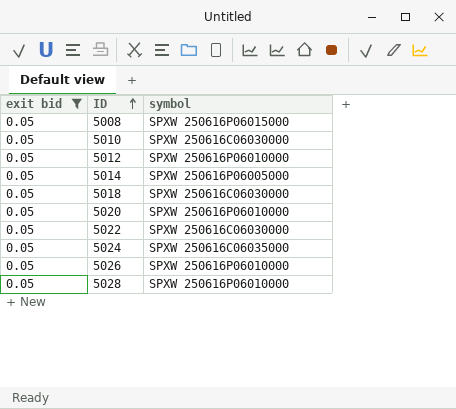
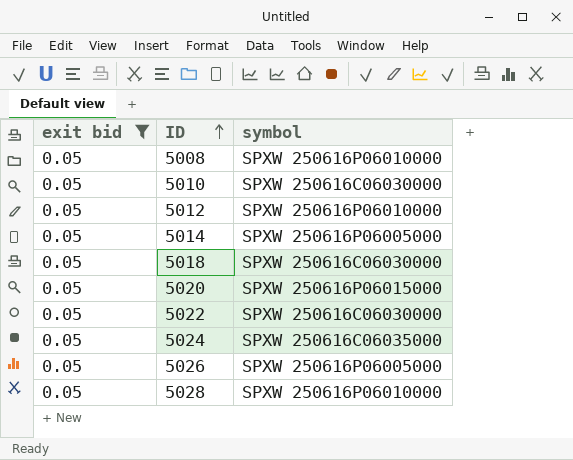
5008 | symbol: SPXW 250616P06015000 -> SPXW 250616P06010000
5020 | symbol: SPXW 250616P06010000 -> SPXW 250616P06015000
5026 | symbol: SPXW 250616P06010000 -> SPXW 250616P06005000

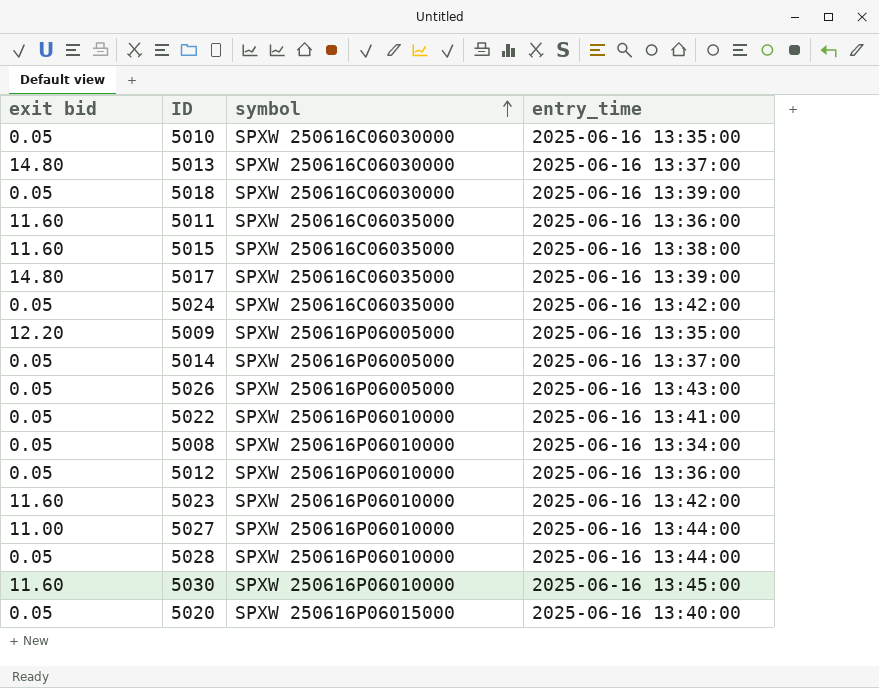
filter: exit bid = 0.05 -> none
row order: ID ascending -> symbol ascending
column entry_time | position: none -> 4
5022 | symbol: SPXW 250616C06030000 -> SPXW 250616P06010000

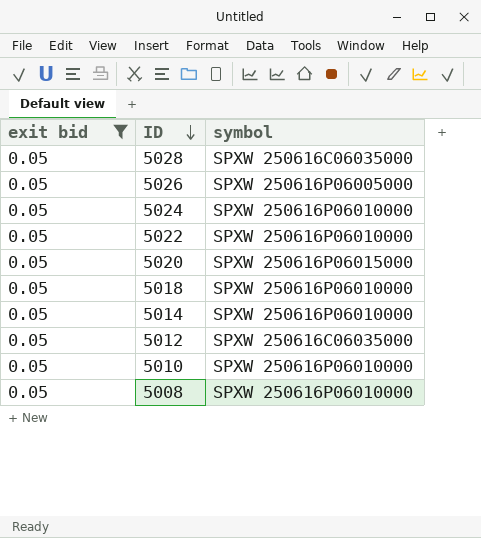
filter: none -> exit bid = 0.05
row order: symbol ascending -> ID descending
column entry_time | position: 4 -> none
5028 | symbol: SPXW 250616P06010000 -> SPXW 250616C06035000
5024 | symbol: SPXW 250616C06035000 -> SPXW 250616P06010000
5018 | symbol: SPXW 250616C06030000 -> SPXW 250616P06010000
5014 | symbol: SPXW 250616P06005000 -> SPXW 250616P06010000
5012 | symbol: SPXW 250616P06010000 -> SPXW 250616C06035000
5010 | symbol: SPXW 250616C06030000 -> SPXW 250616P06010000

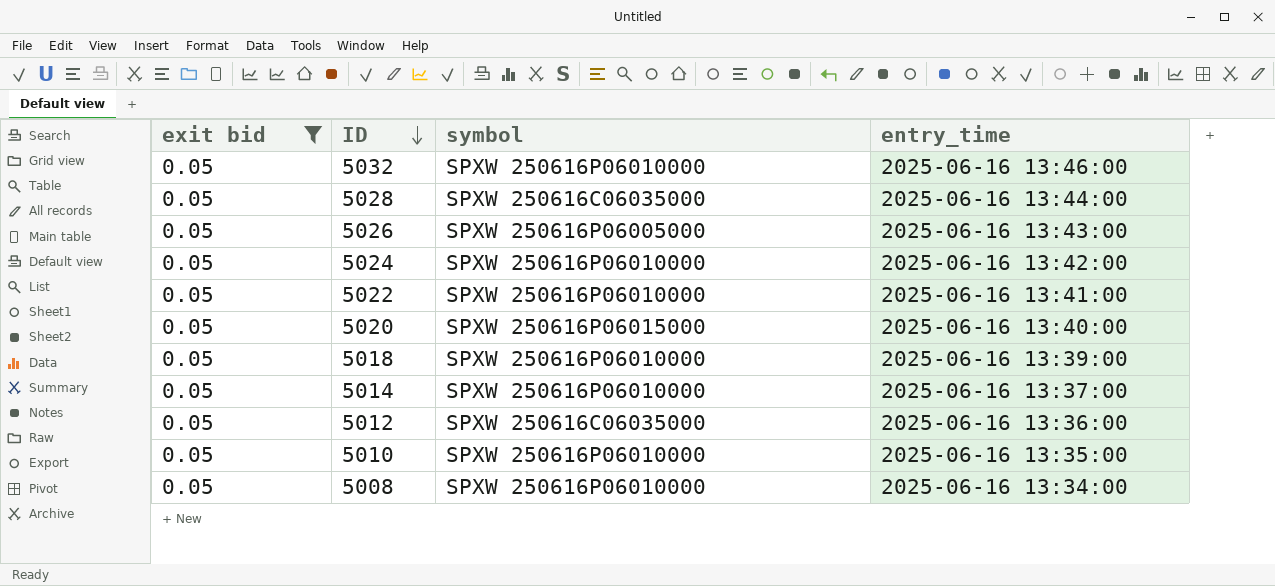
column entry_time | position: none -> 4
row 5032: none -> 0.05 | SPXW 250616P06010000 | 2025-06-16 13:46:00

